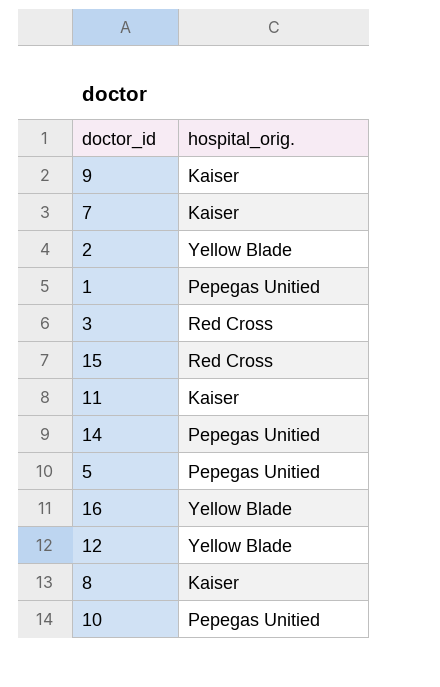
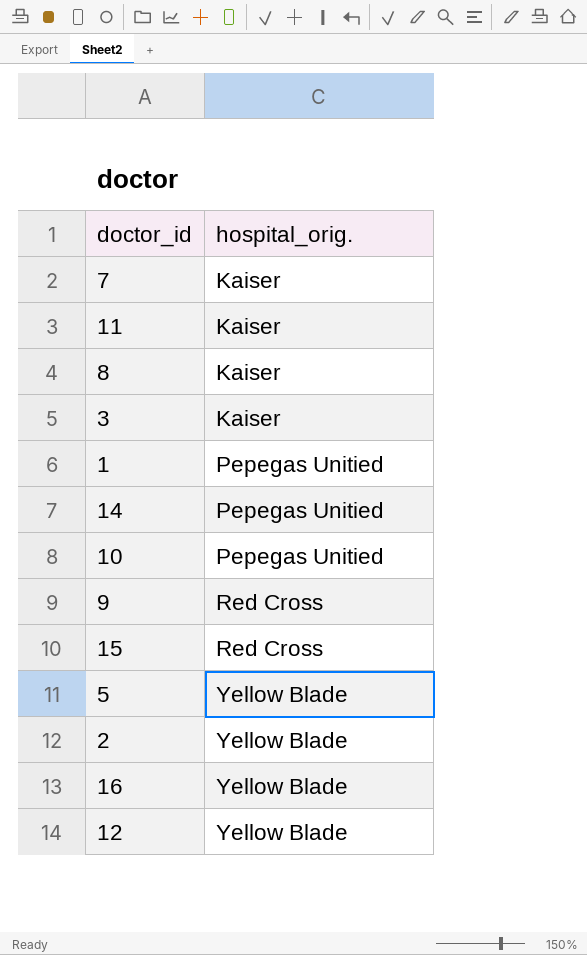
row order: none -> hospital_orig. ascending
3 | hospital_orig.: Red Cross -> Kaiser
9 | hospital_orig.: Kaiser -> Red Cross
5 | hospital_orig.: Pepegas Unitied -> Yellow Blade

